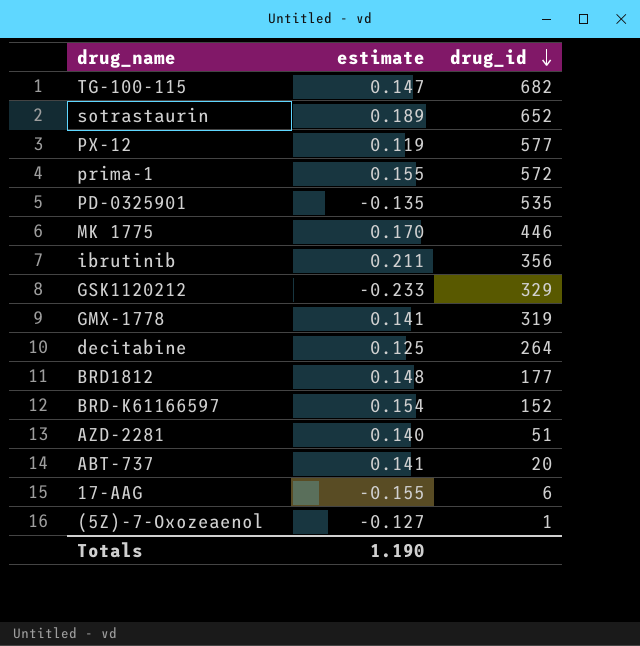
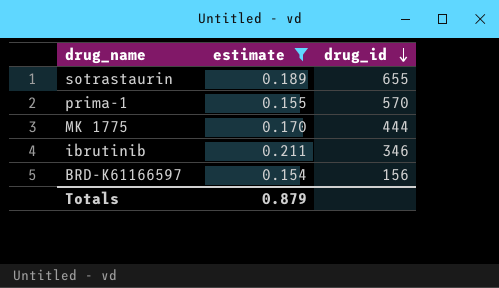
filter: none -> estimate >= 0.154
sotrastaurin | drug_id: 652 -> 655
prima-1 | drug_id: 572 -> 570
MK 1775 | drug_id: 446 -> 444
ibrutinib | drug_id: 356 -> 346
BRD-K61166597 | drug_id: 152 -> 156
Totals | estimate: 1.190 -> 0.879

